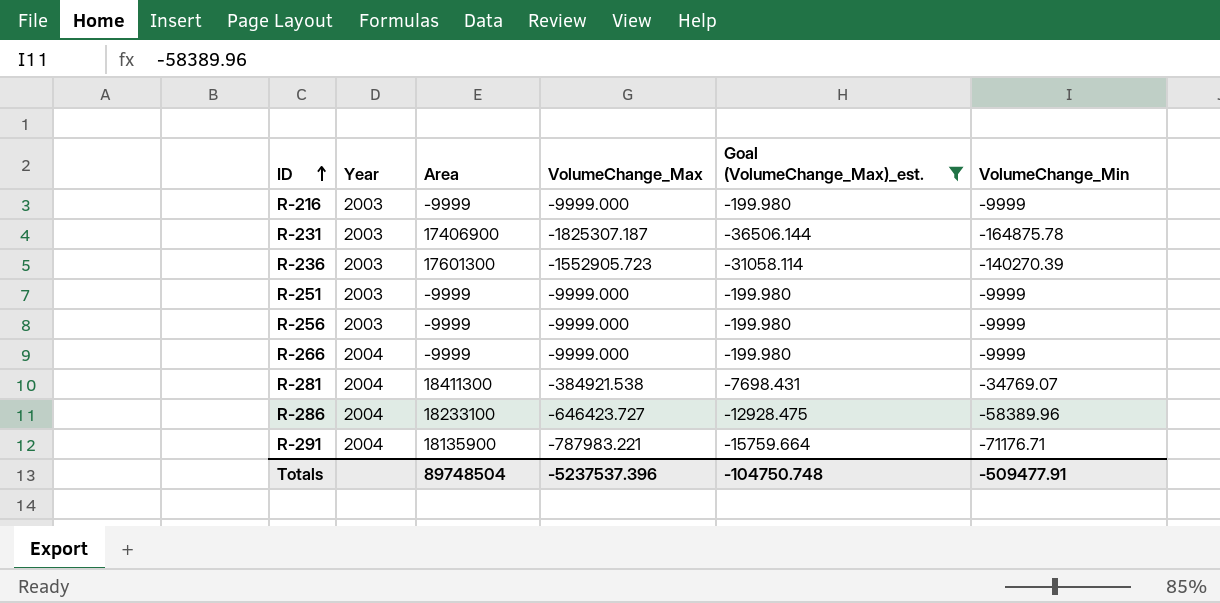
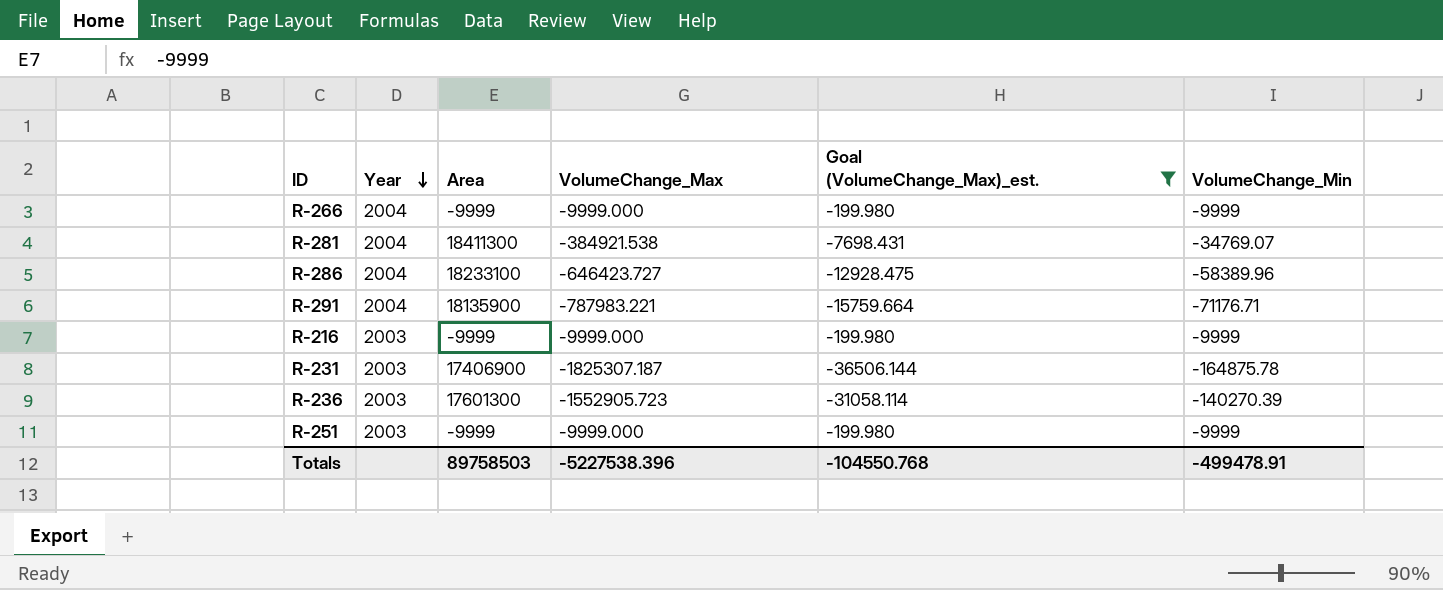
row order: ID ascending -> Year descending
row R-256: 2003 | -9999 | -9999.000 | -199.980 | -9999 -> none
Totals | Area: 89748504 -> 89758503
Totals | VolumeChange_Max: -5237537.396 -> -5227538.396
Totals | Goal (VolumeChange_Max)_est.: -104750.748 -> -104550.768
Totals | VolumeChange_Min: -509477.91 -> -499478.91

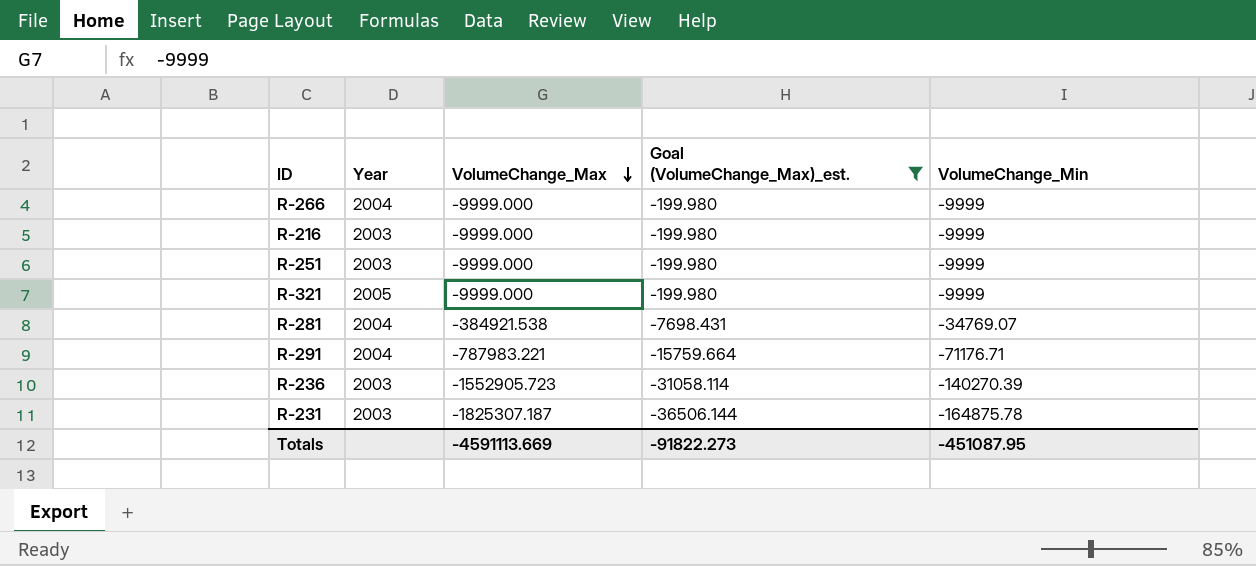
row order: Year descending -> VolumeChange_Max descending
column Area | position: 3 -> none
row R-286: 2004 | 18233100 | -646423.727 | -12928.475 | -58389.96 -> none
row R-321: none -> 2005 | -9999.000 | -199.980 | -9999
Totals | VolumeChange_Max: -5227538.396 -> -4591113.669
Totals | Goal (VolumeChange_Max)_est.: -104550.768 -> -91822.273
Totals | VolumeChange_Min: -499478.91 -> -451087.95

